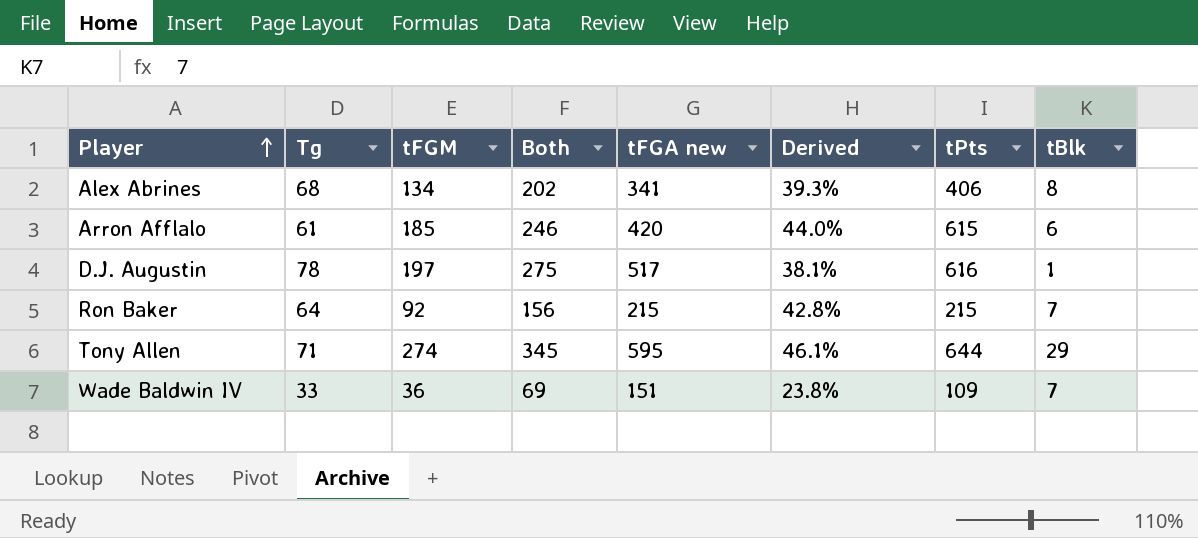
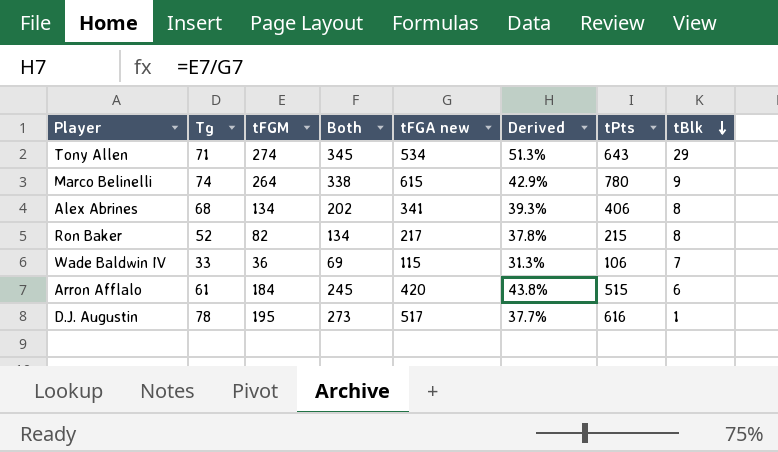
row order: Player ascending -> tBlk descending
Tony Allen | tFGA new: 595 -> 534
Tony Allen | Derived: 46.1% -> 51.3%
Tony Allen | tPts: 644 -> 643
row Marco Belinelli: none -> 74 | 264 | 338 | 615 | 42.9% | 780 | 9
Ron Baker | Tg: 64 -> 52
Ron Baker | tFGM: 92 -> 82
Ron Baker | Both: 156 -> 134
Ron Baker | tFGA new: 215 -> 217
Ron Baker | Derived: 42.8% -> 37.8%
Ron Baker | tBlk: 7 -> 8
Wade Baldwin IV | tFGA new: 151 -> 115
Wade Baldwin IV | Derived: 23.8% -> 31.3%
Wade Baldwin IV | tPts: 109 -> 106
Arron Afflalo | tFGM: 185 -> 184
Arron Afflalo | Both: 246 -> 245
Arron Afflalo | Derived: 44.0% -> 43.8%
Arron Afflalo | tPts: 615 -> 515
D.J. Augustin | tFGM: 197 -> 195
D.J. Augustin | Both: 275 -> 273
D.J. Augustin | Derived: 38.1% -> 37.7%

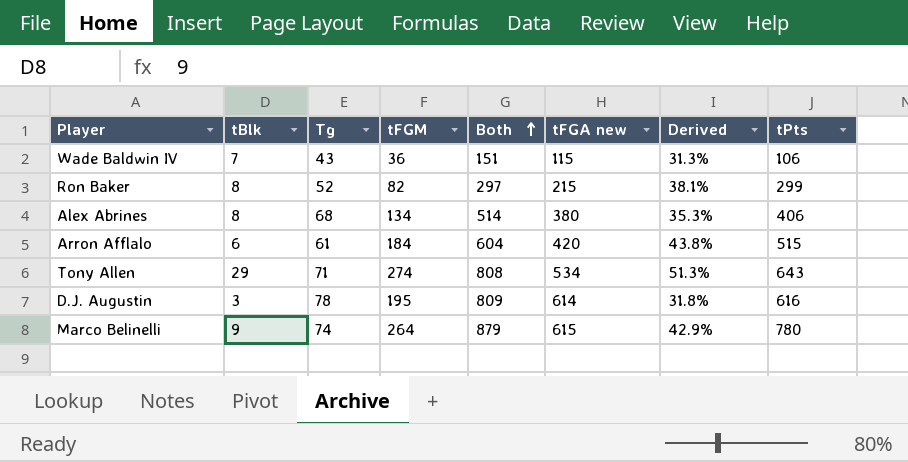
row order: tBlk descending -> Both ascending
column tBlk | position: 8 -> 2
column Both | formula: [Tg] + [tFGM] -> [tFGM] + [tFGA new]
Wade Baldwin IV | Tg: 33 -> 43
Ron Baker | tFGA new: 217 -> 215
Ron Baker | Derived: 37.8% -> 38.1%
Ron Baker | tPts: 215 -> 299
Alex Abrines | tFGA new: 341 -> 380
Alex Abrines | Derived: 39.3% -> 35.3%
D.J. Augustin | tBlk: 1 -> 3
D.J. Augustin | tFGA new: 517 -> 614
D.J. Augustin | Derived: 37.7% -> 31.8%

